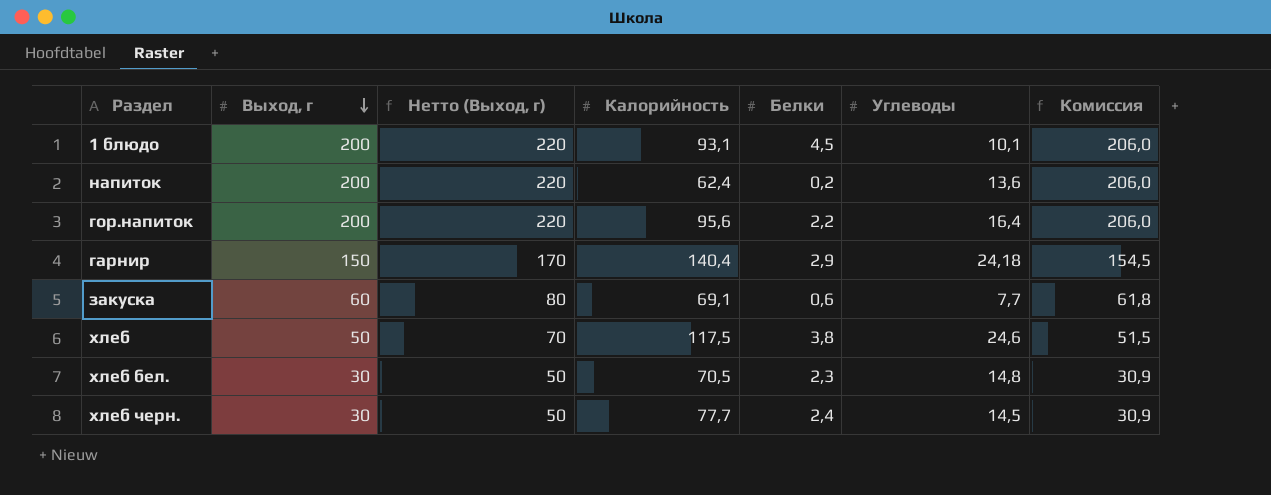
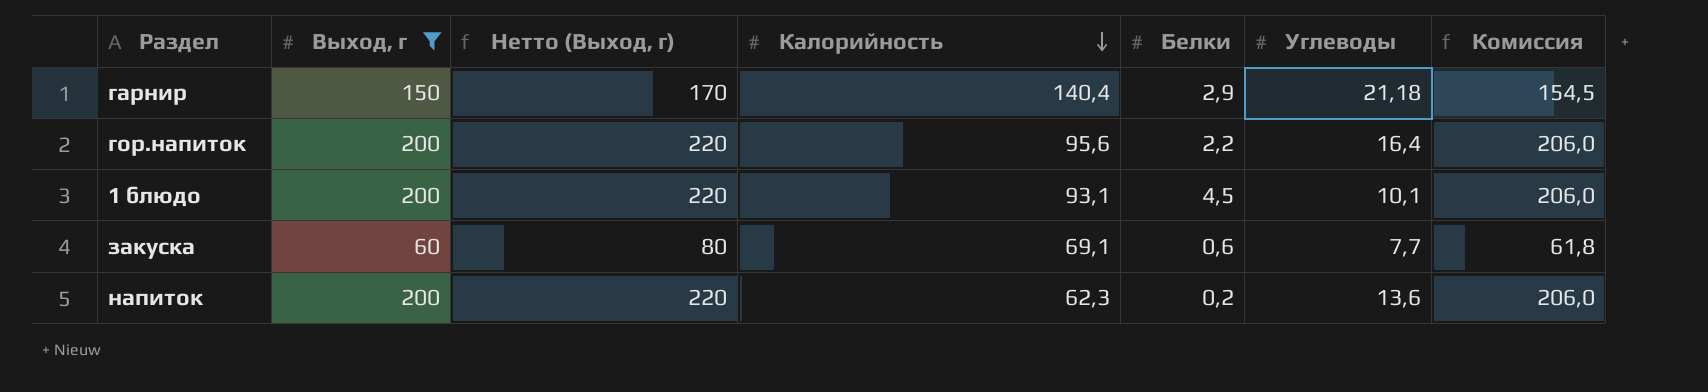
filter: none -> Выход, г >= 60
row order: Выход, г descending -> Калорийность descending
гарнир | Углеводы: 24,18 -> 21,18
напиток | Калорийность: 62,4 -> 62,3

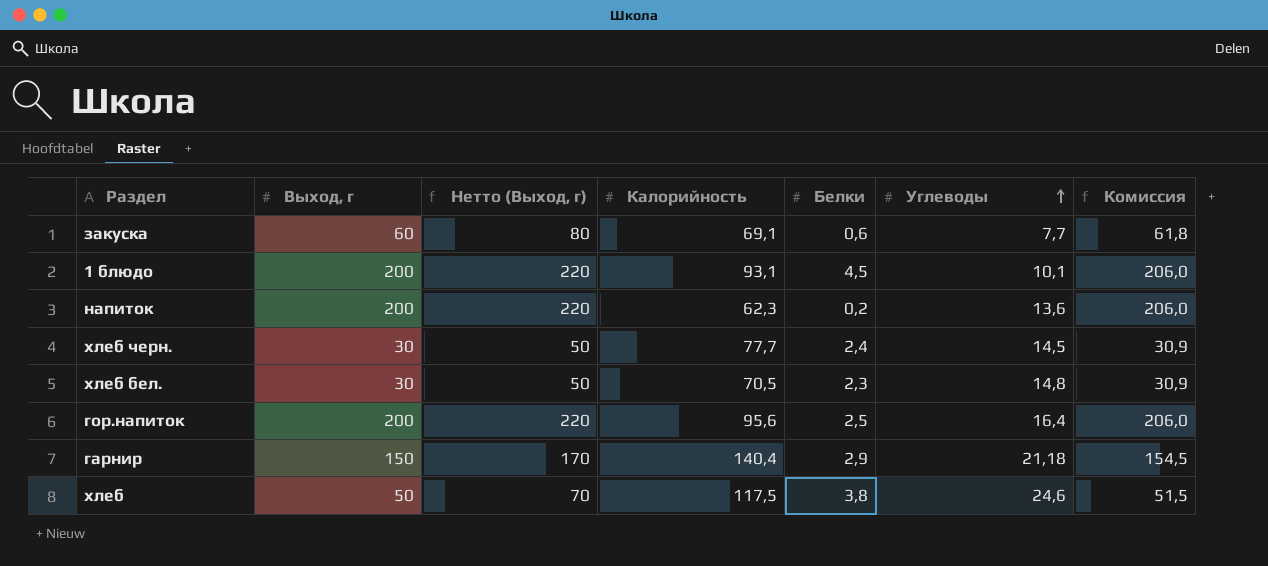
filter: Выход, г >= 60 -> none
row order: Калорийность descending -> Углеводы ascending
гор.напиток | Белки: 2,2 -> 2,5

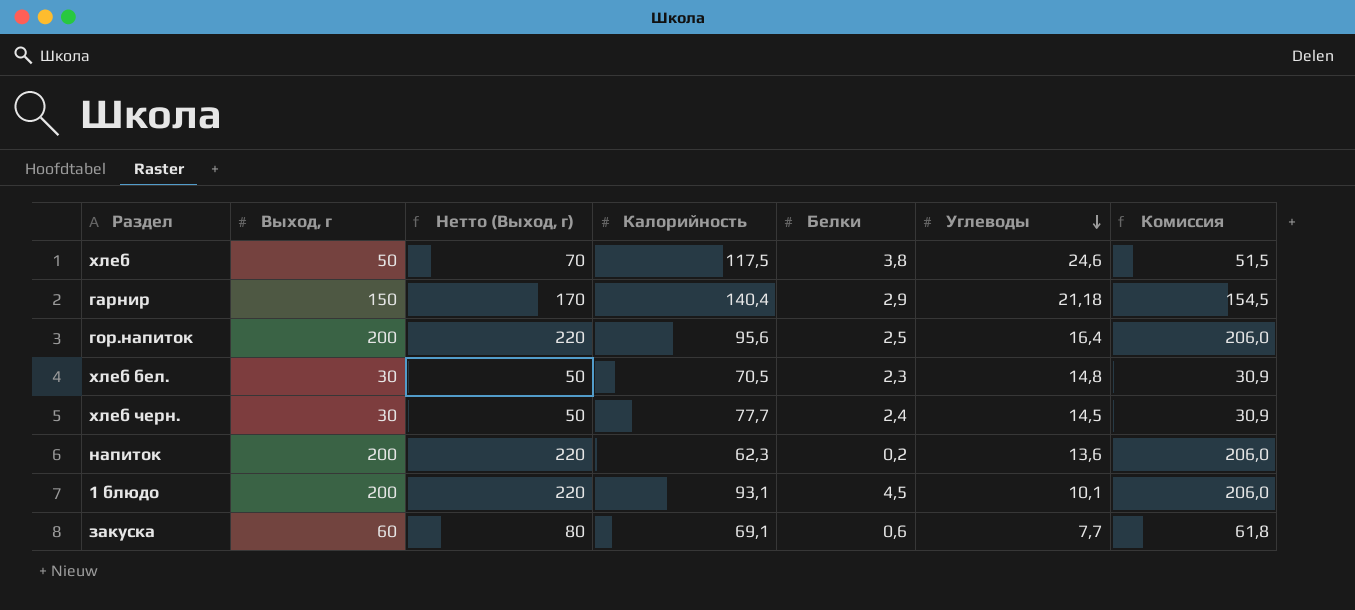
row order: Углеводы ascending -> Углеводы descending

